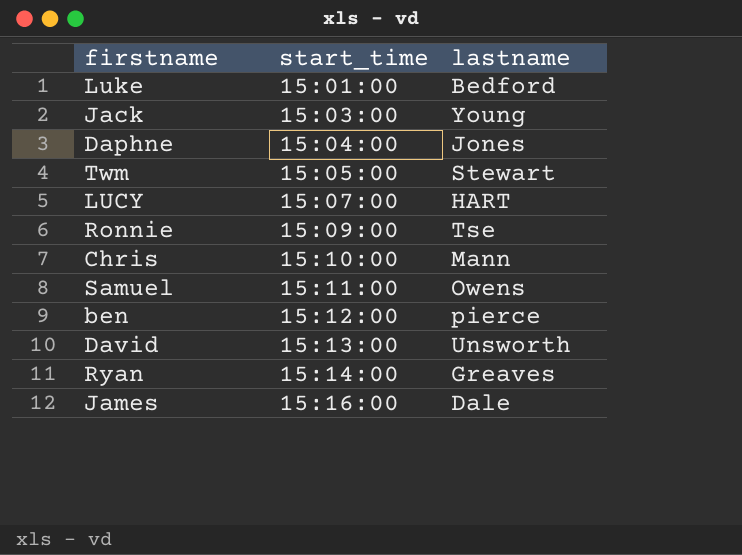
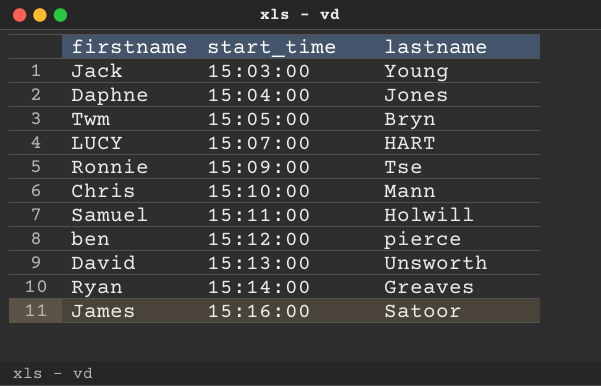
row Luke: 15:01:00 | Bedford -> none
Twm | lastname: Stewart -> Bryn
Samuel | lastname: Owens -> Holwill
James | lastname: Dale -> Satoor

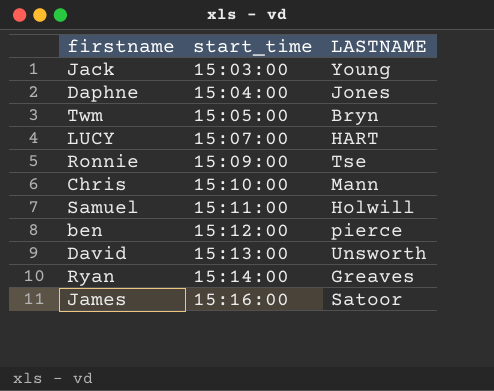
column name: lastname -> LASTNAME

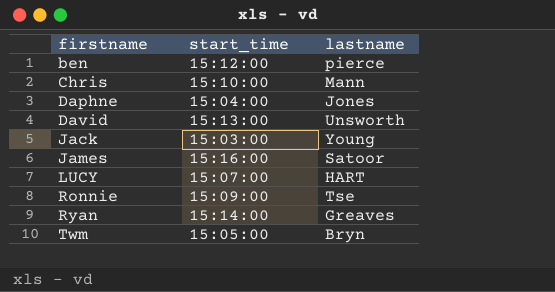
row order: start_time ascending -> firstname ascending
column name: LASTNAME -> lastname
row Samuel: 15:11:00 | Holwill -> none

